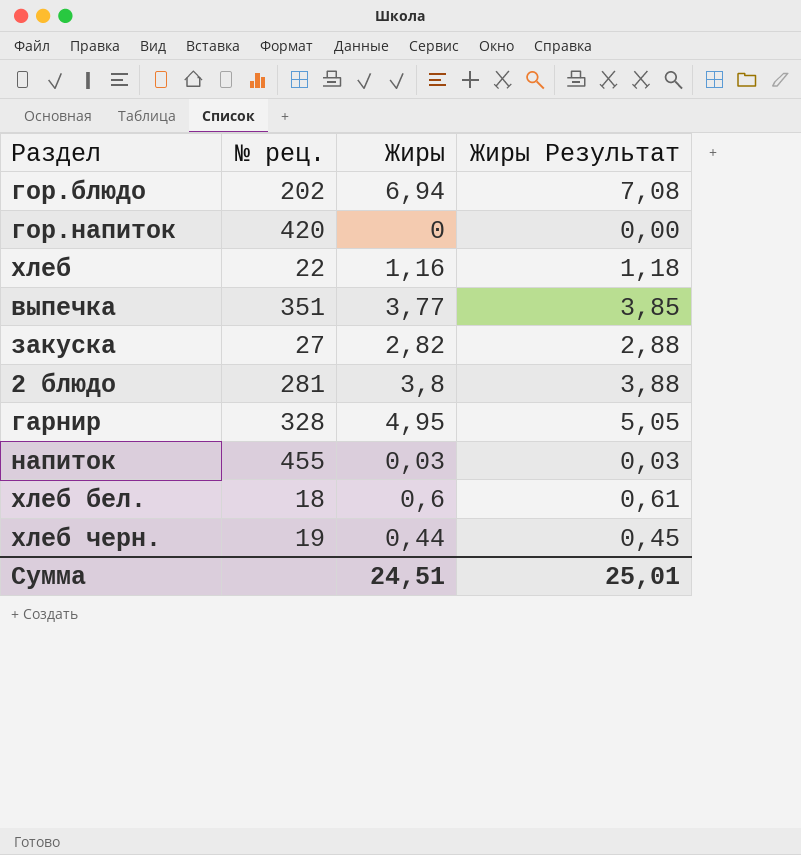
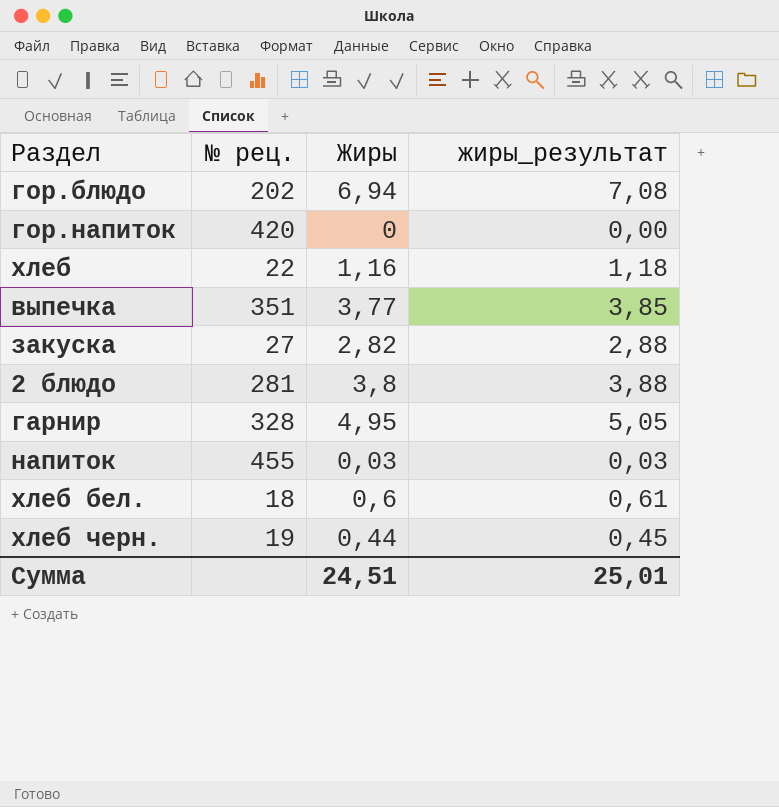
column name: Жиры Результат -> жиры_результат

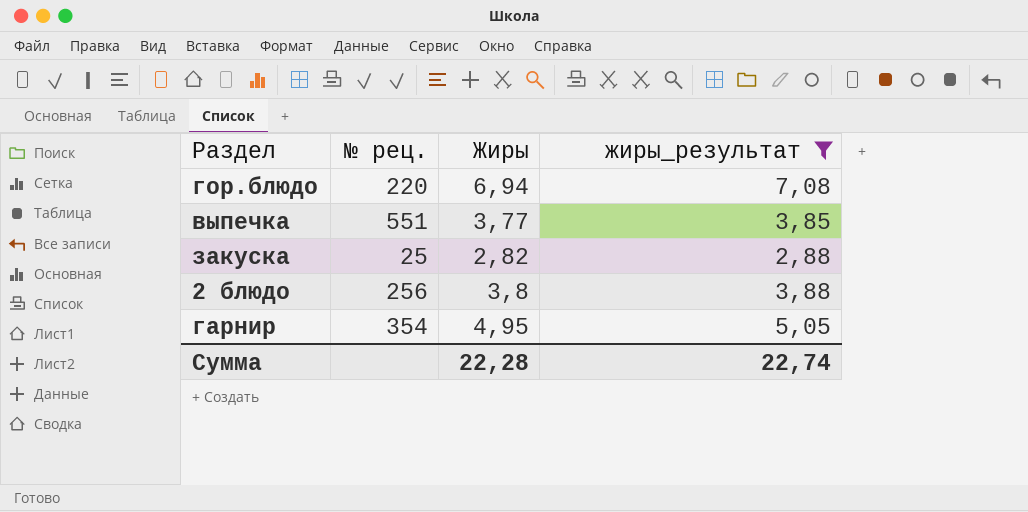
filter: none -> жиры_результат >= 2,88
гор.блюдо | № рец.: 202 -> 220
выпечка | № рец.: 351 -> 551
закуска | № рец.: 27 -> 25
2 блюдо | № рец.: 281 -> 256
гарнир | № рец.: 328 -> 354
Сумма | Жиры: 24,51 -> 22,28
Сумма | жиры_результат: 25,01 -> 22,74

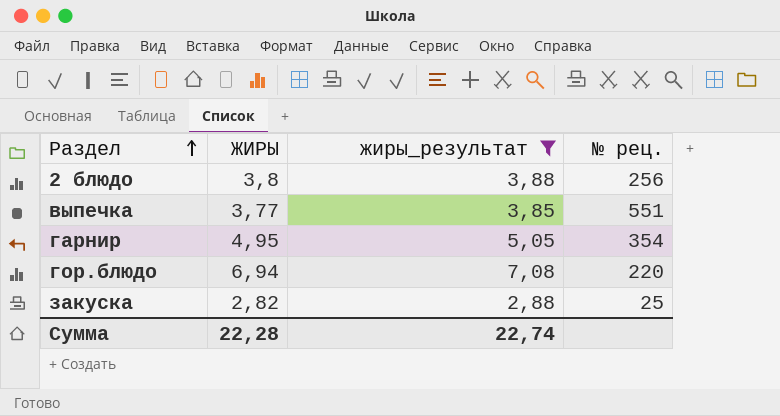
row order: none -> Раздел ascending
column name: Жиры -> ЖИРЫ
column № рец. | position: 2 -> 4

